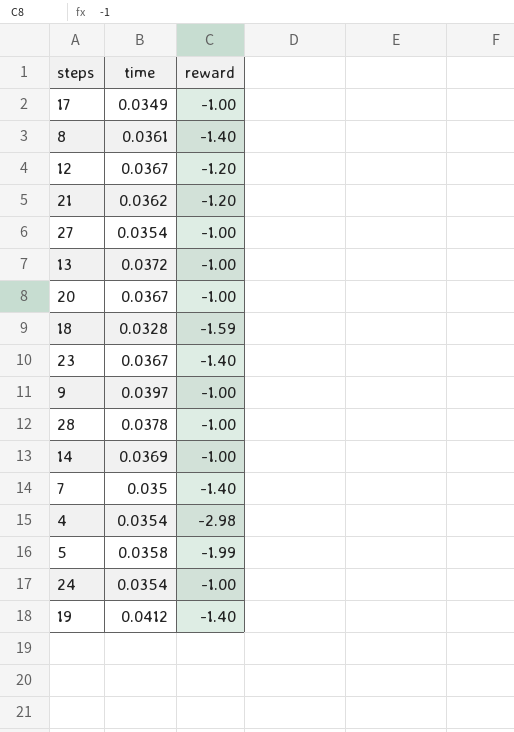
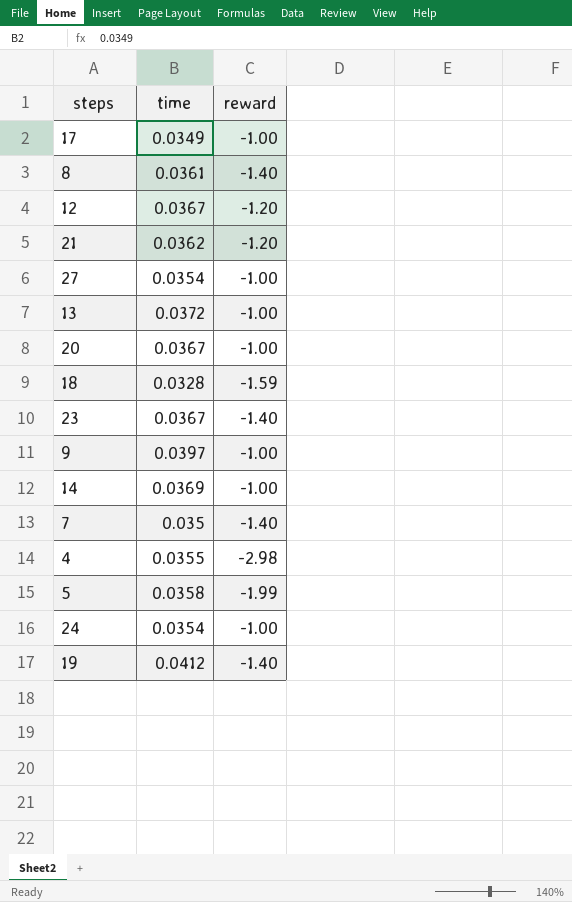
row 28: 0.0378 | -1.00 -> none
4 | time: 0.0354 -> 0.0355

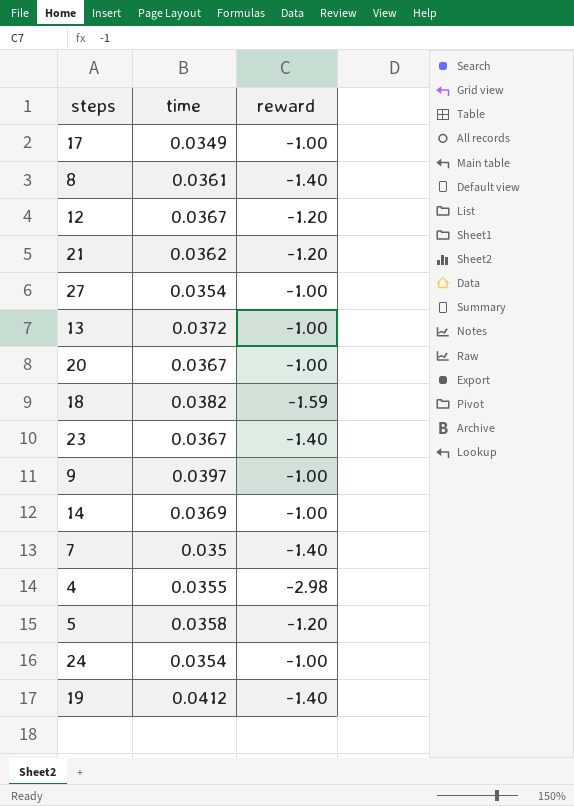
18 | time: 0.0328 -> 0.0382
5 | reward: -1.99 -> -1.20

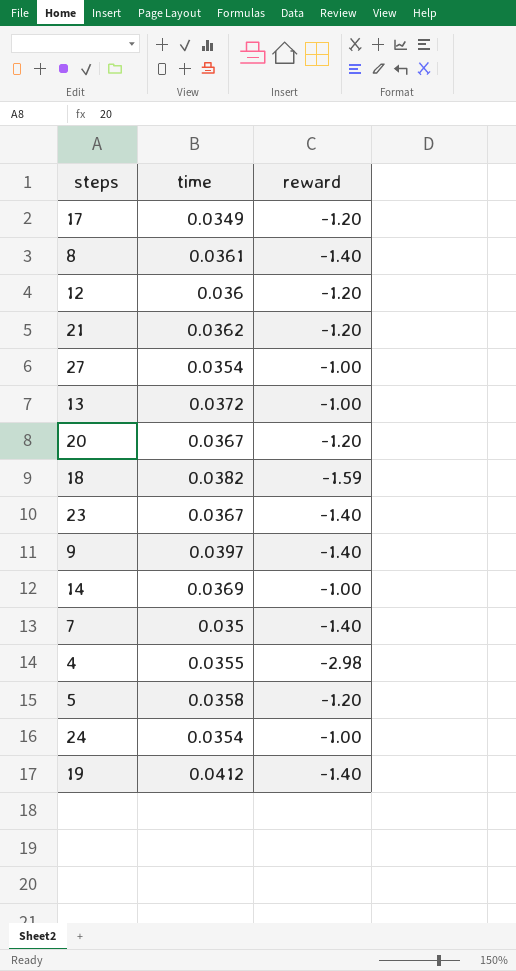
17 | reward: -1.00 -> -1.20
12 | time: 0.0367 -> 0.036
20 | reward: -1.00 -> -1.20
9 | reward: -1.00 -> -1.40

